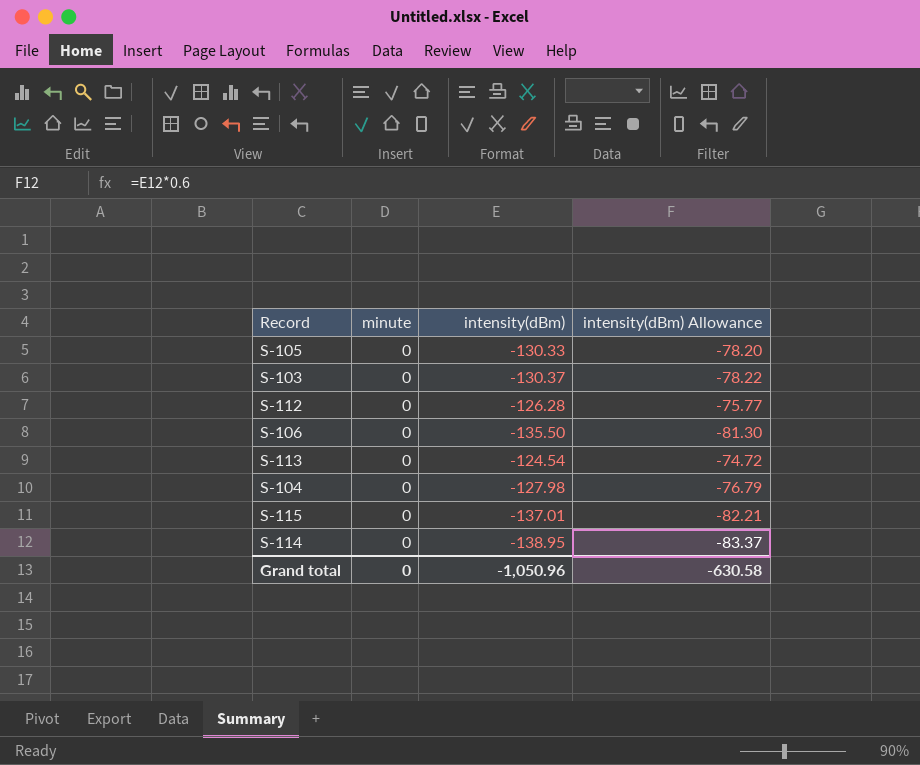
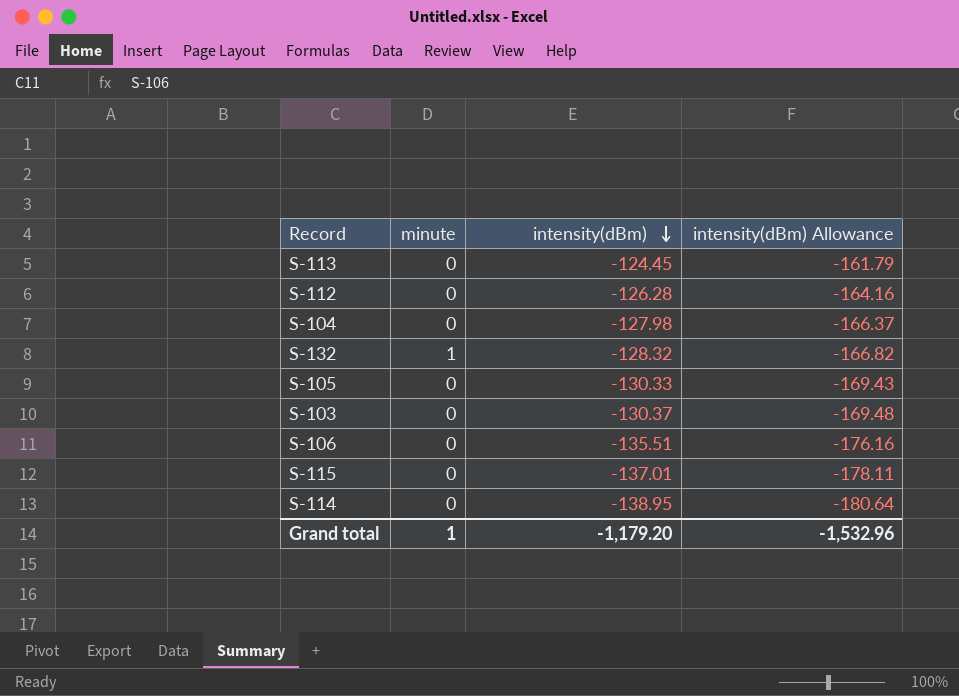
row order: none -> intensity(dBm) descending
column intensity(dBm) Allowance | formula: [intensity(dBm)] * 0.6 -> [intensity(dBm)] * 1.3
S-113 | intensity(dBm): -124.54 -> -124.45
row S-132: none -> 1 | -128.32 | -166.82
S-106 | intensity(dBm): -135.50 -> -135.51
Grand total | minute: 0 -> 1
Grand total | intensity(dBm): -1,050.96 -> -1,179.20
Grand total | intensity(dBm) Allowance: -630.58 -> -1,532.96

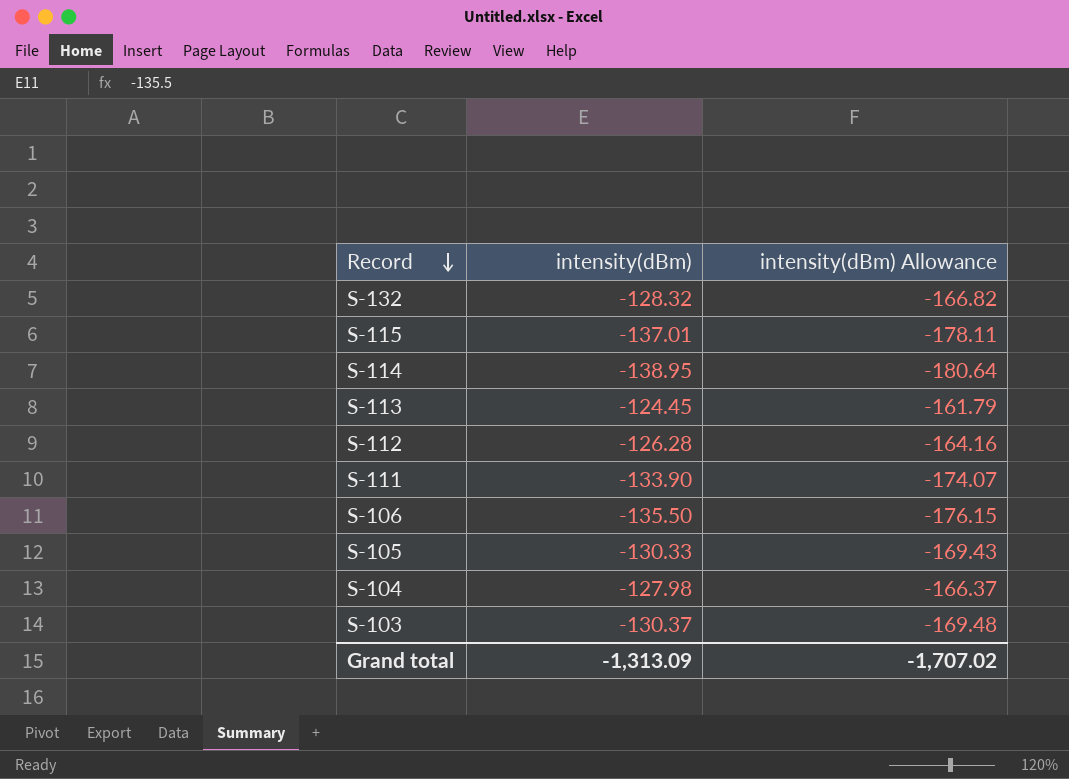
row order: intensity(dBm) descending -> Record descending
column minute | position: 2 -> none
row S-111: none -> -133.90 | -174.07
S-106 | intensity(dBm): -135.51 -> -135.50
S-106 | intensity(dBm) Allowance: -176.16 -> -176.15
Grand total | intensity(dBm): -1,179.20 -> -1,313.09
Grand total | intensity(dBm) Allowance: -1,532.96 -> -1,707.02

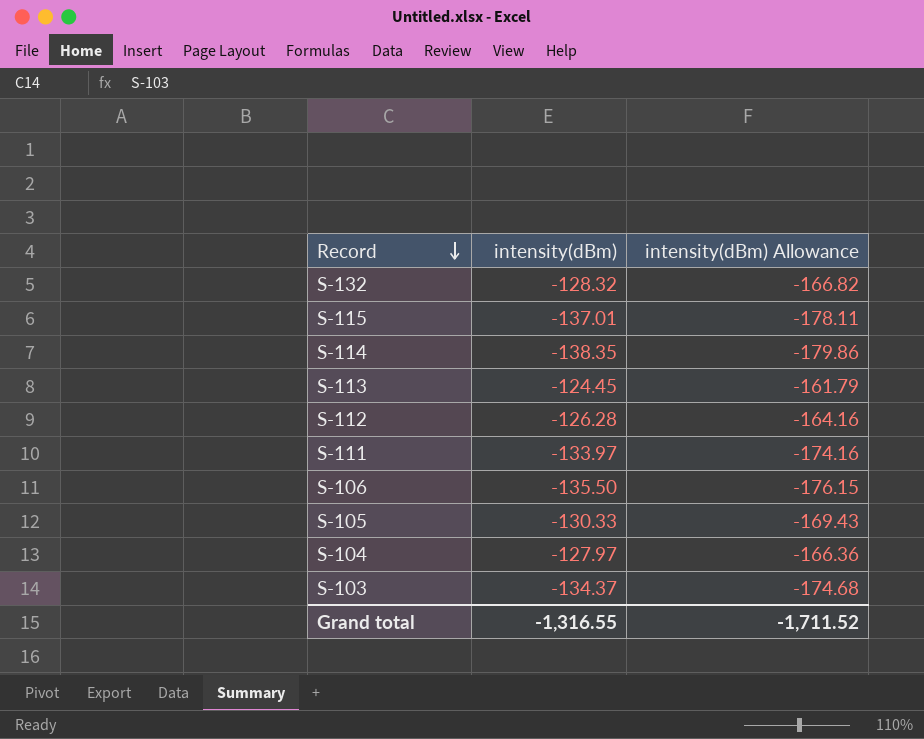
S-114 | intensity(dBm): -138.95 -> -138.35
S-114 | intensity(dBm) Allowance: -180.64 -> -179.86
S-111 | intensity(dBm): -133.90 -> -133.97
S-111 | intensity(dBm) Allowance: -174.07 -> -174.16
S-104 | intensity(dBm): -127.98 -> -127.97
S-104 | intensity(dBm) Allowance: -166.37 -> -166.36
S-103 | intensity(dBm): -130.37 -> -134.37
S-103 | intensity(dBm) Allowance: -169.48 -> -174.68
Grand total | intensity(dBm): -1,313.09 -> -1,316.55
Grand total | intensity(dBm) Allowance: -1,707.02 -> -1,711.52

